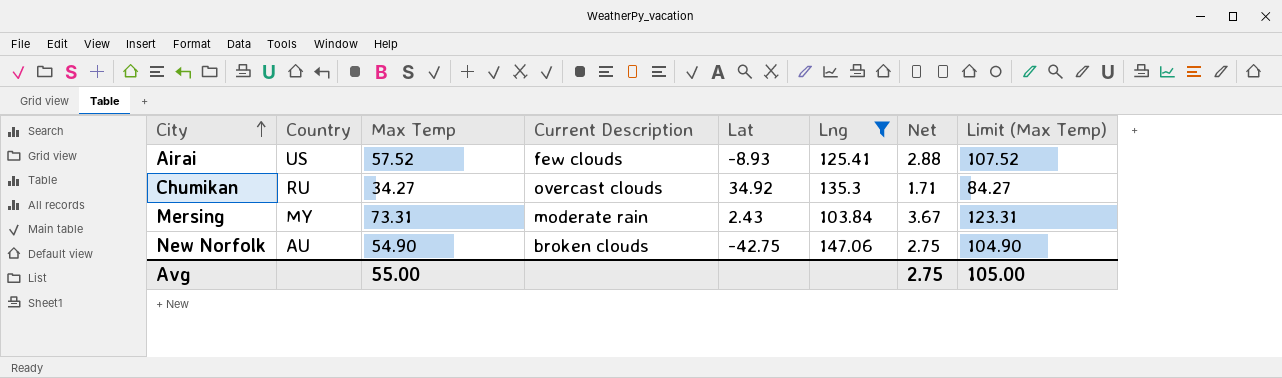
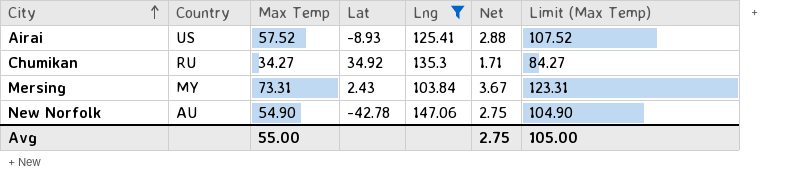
column Current Description | position: 4 -> none
New Norfolk | Lat: -42.75 -> -42.78

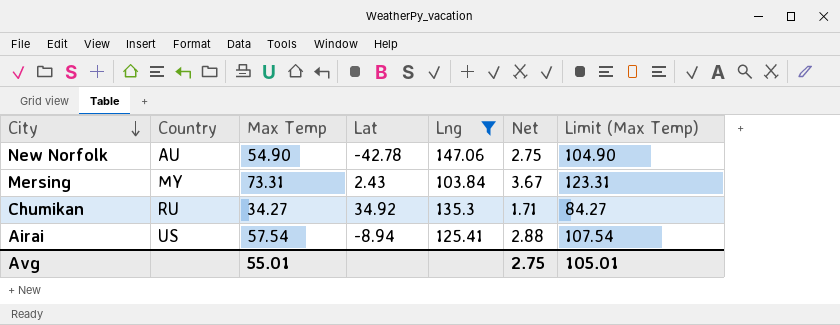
row order: City ascending -> City descending
Airai | Max Temp: 57.52 -> 57.54
Airai | Lat: -8.93 -> -8.94
Airai | Limit (Max Temp): 107.52 -> 107.54
Avg | Max Temp: 55.00 -> 55.01
Avg | Limit (Max Temp): 105.00 -> 105.01

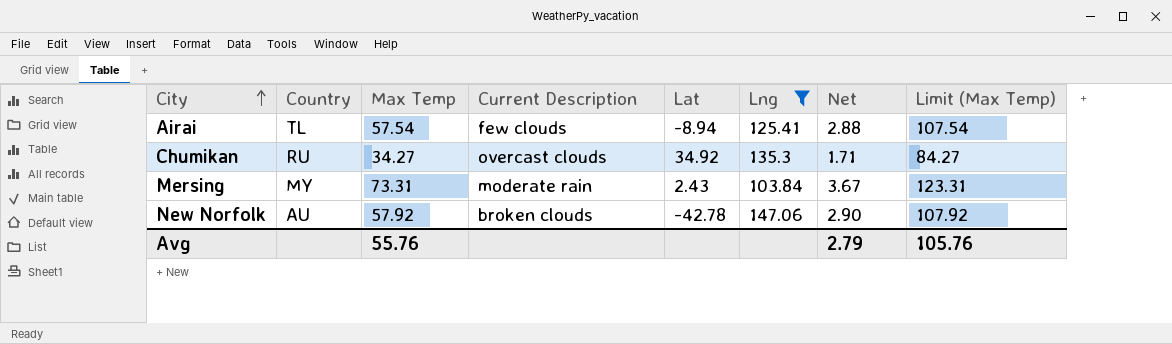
row order: City descending -> City ascending
column Current Description | position: none -> 4
Airai | Country: US -> TL
New Norfolk | Max Temp: 54.90 -> 57.92
New Norfolk | Net: 2.75 -> 2.90
New Norfolk | Limit (Max Temp): 104.90 -> 107.92
Avg | Max Temp: 55.01 -> 55.76
Avg | Net: 2.75 -> 2.79
Avg | Limit (Max Temp): 105.01 -> 105.76

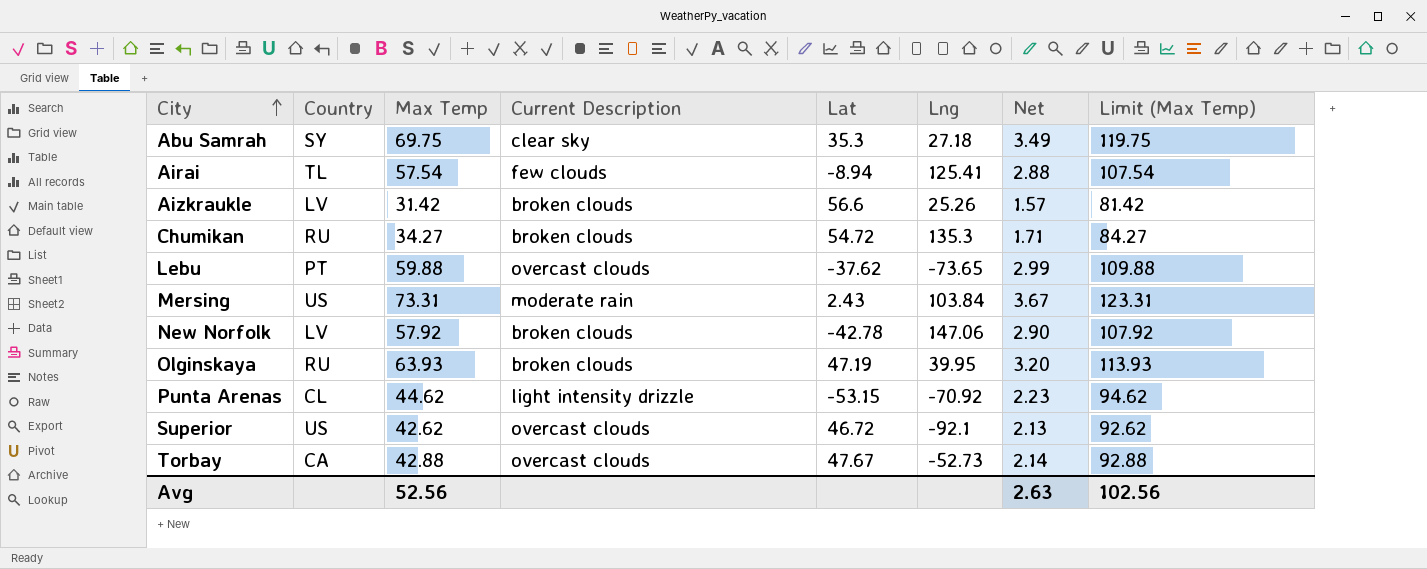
filter: Lng >= 103.84 -> none
Chumikan | Current Description: overcast clouds -> broken clouds
Chumikan | Lat: 34.92 -> 54.72
Mersing | Country: MY -> US
New Norfolk | Country: AU -> LV
Avg | Max Temp: 55.76 -> 52.56
Avg | Net: 2.79 -> 2.63
Avg | Limit (Max Temp): 105.76 -> 102.56

